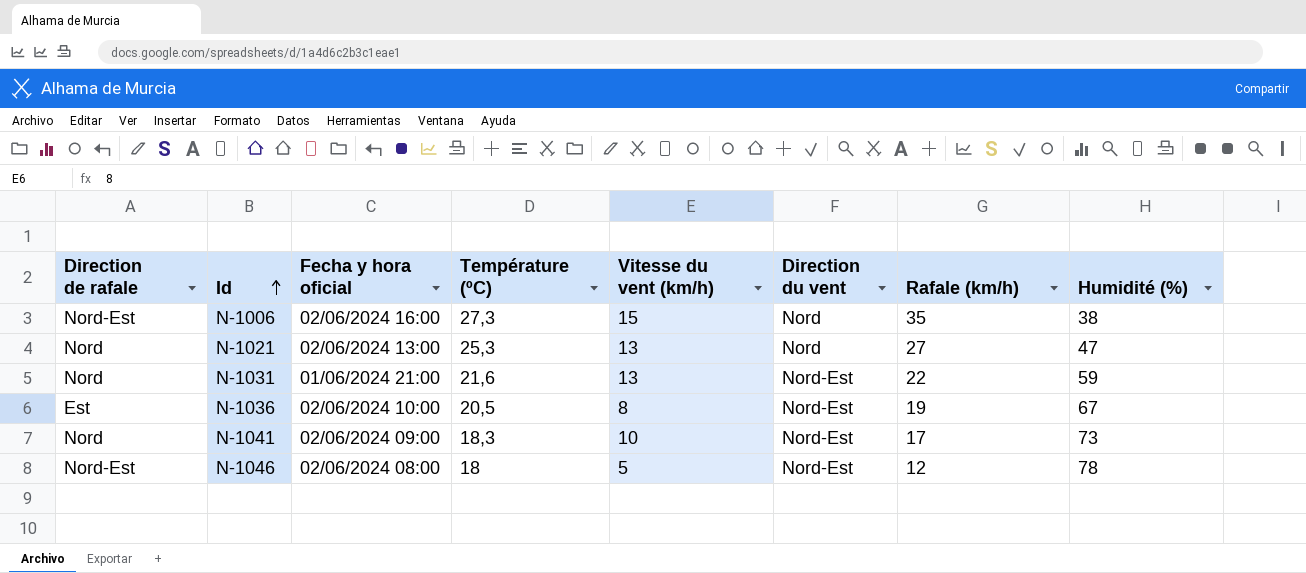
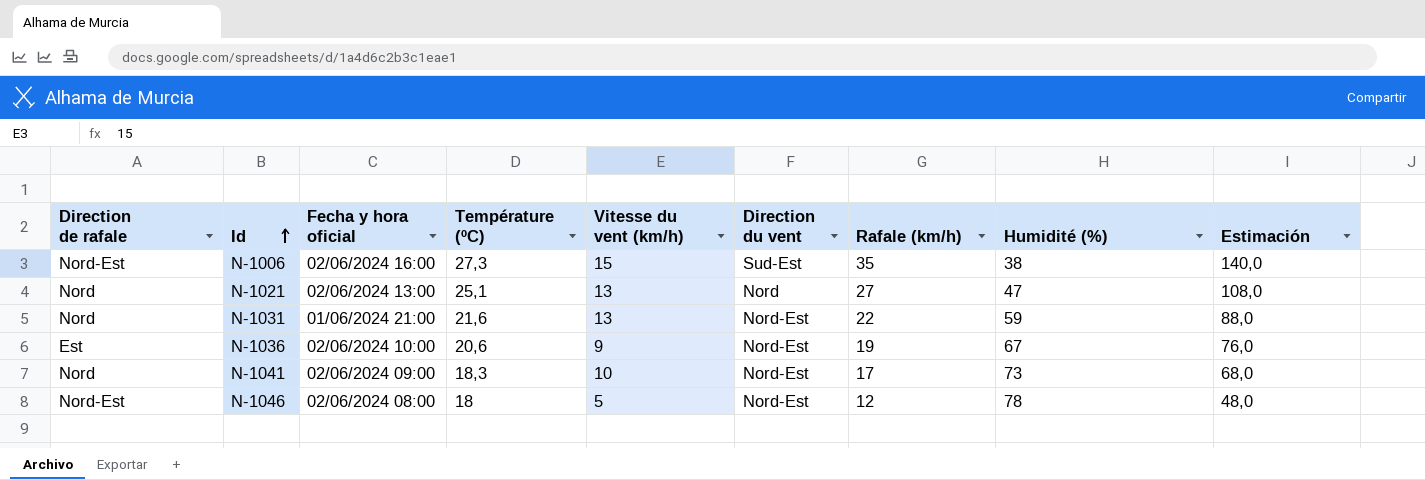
column Estimación | formula: none -> [Rafale (km/h)] * 4
N-1006 | Direction du vent: Nord -> Sud-Est
N-1021 | Température (ºC): 25,3 -> 25,1
N-1036 | Température (ºC): 20,5 -> 20,6
N-1036 | Vitesse du vent (km/h): 8 -> 9

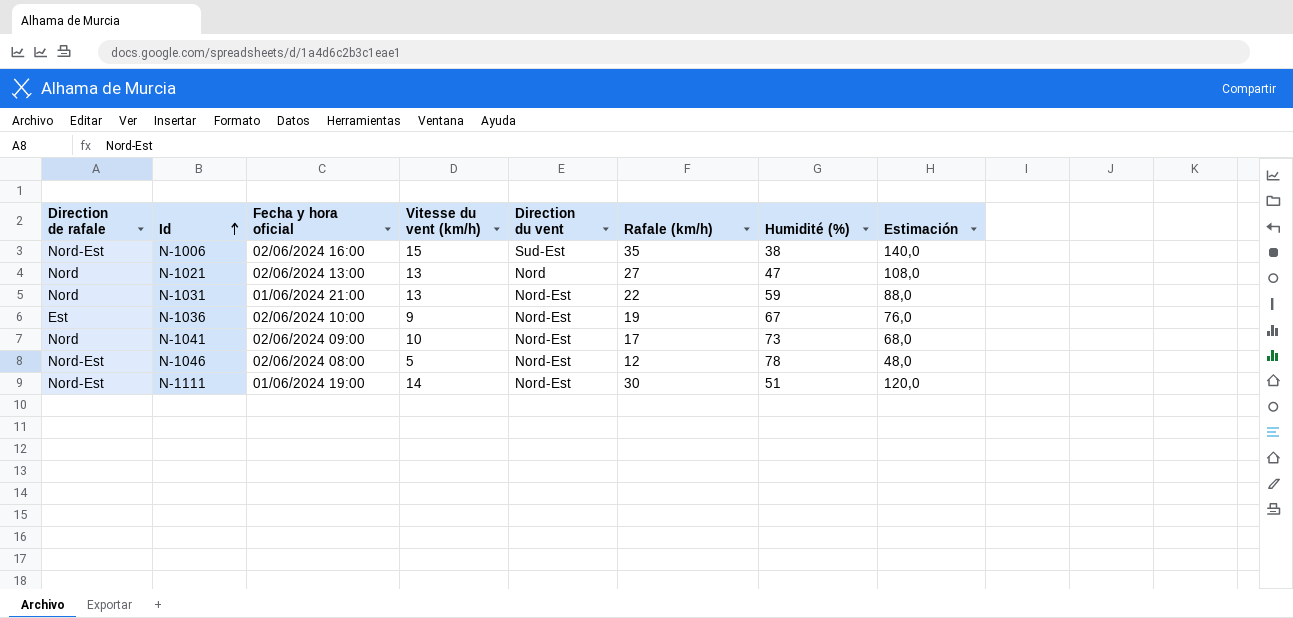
column Température (ºC) | position: 4 -> none
row N-1111: none -> Nord-Est | 01/06/2024 19:00 | 14 | Nord-Est | 30 | 51 | 120,0

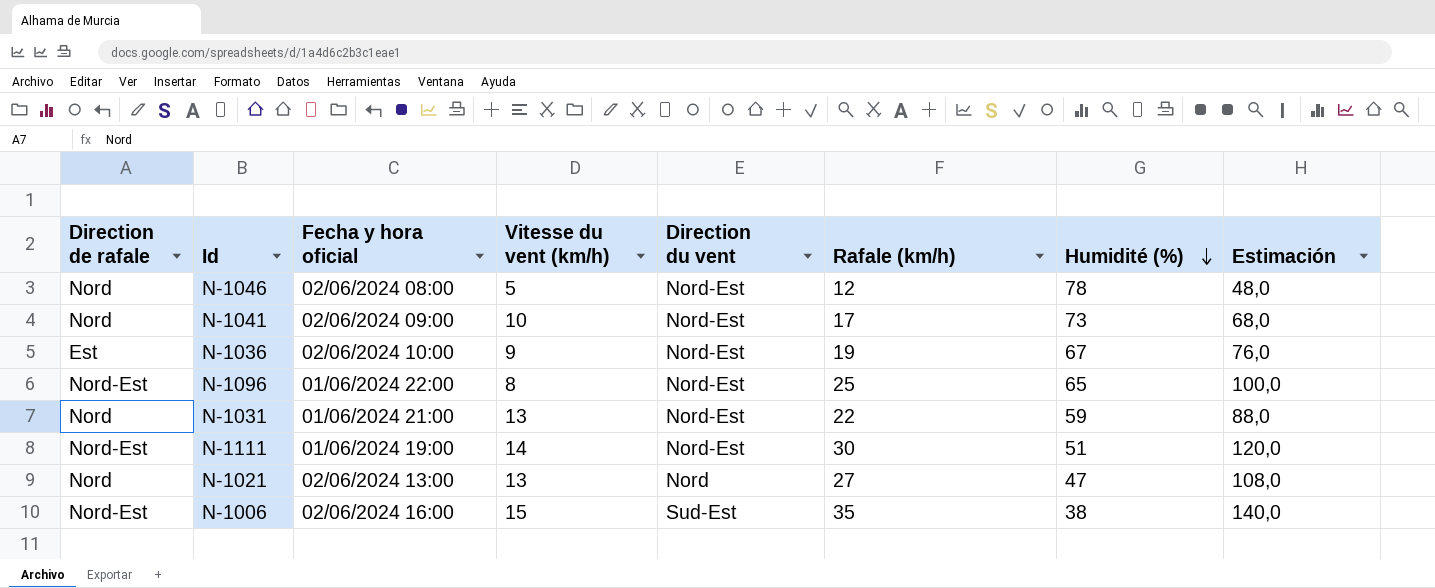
row order: Id ascending -> Humidité (%) descending
N-1046 | Direction de rafale: Nord-Est -> Nord
row N-1096: none -> Nord-Est | 01/06/2024 22:00 | 8 | Nord-Est | 25 | 65 | 100,0

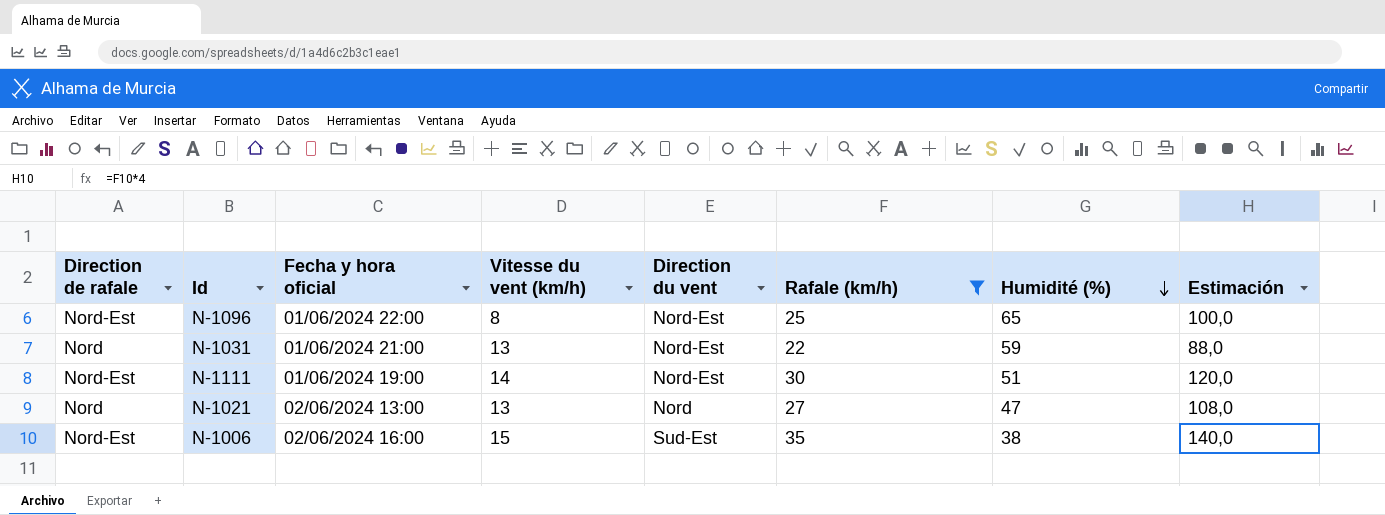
filter: none -> Rafale (km/h) >= 22

